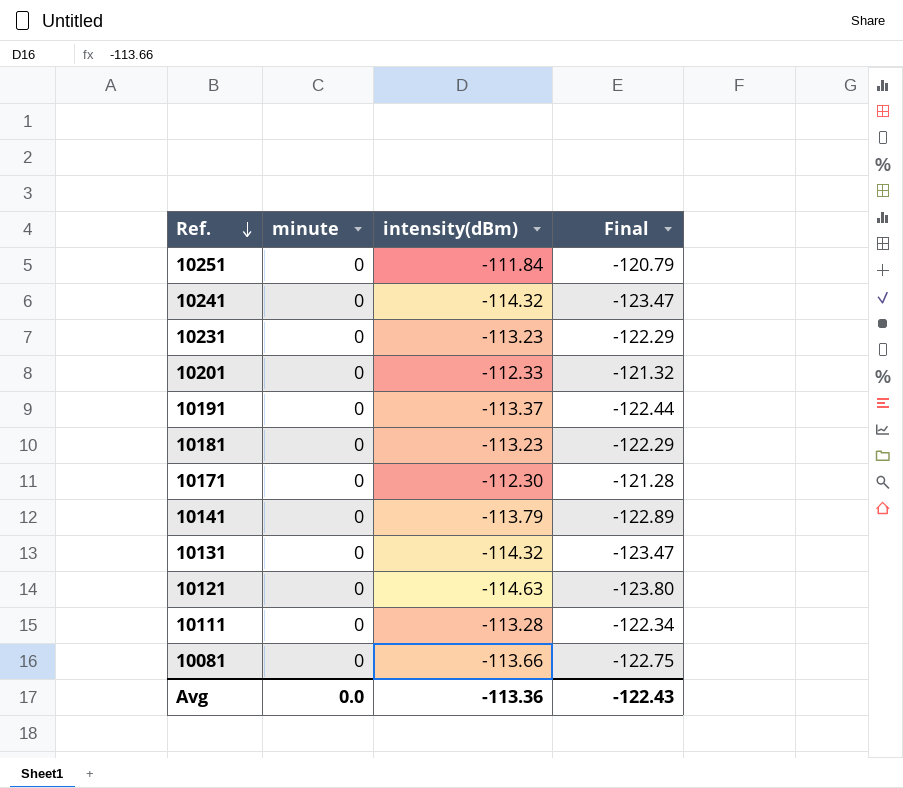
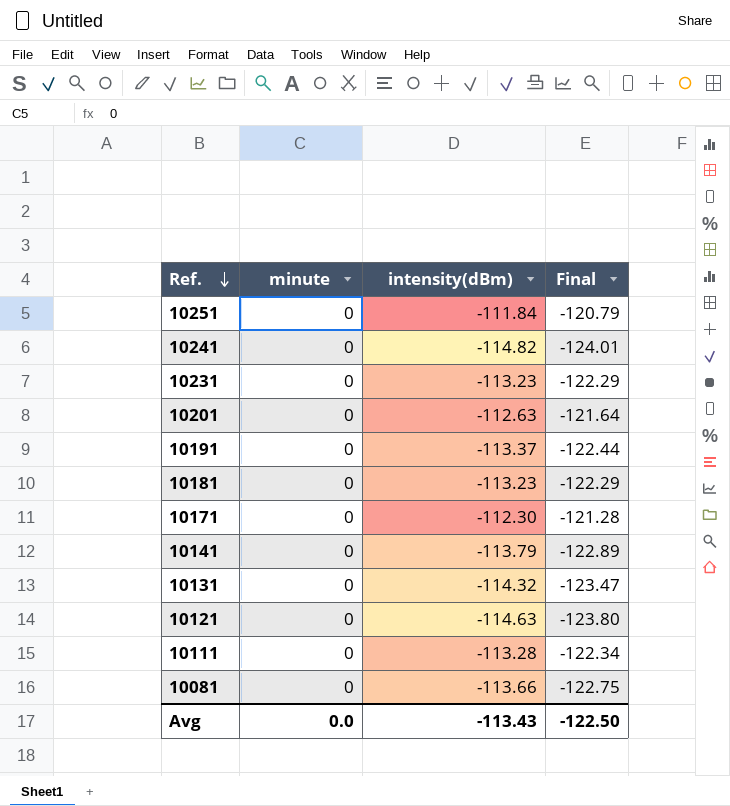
10241 | intensity(dBm): -114.32 -> -114.82
10241 | Final: -123.47 -> -124.01
10201 | intensity(dBm): -112.33 -> -112.63
10201 | Final: -121.32 -> -121.64
Avg | intensity(dBm): -113.36 -> -113.43
Avg | Final: -122.43 -> -122.50

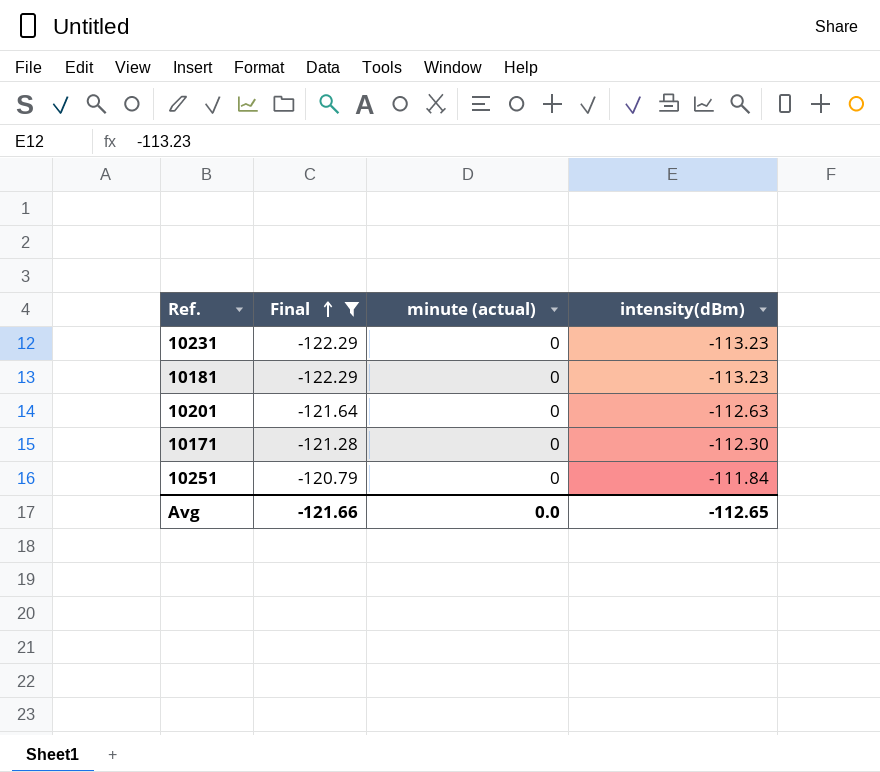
filter: none -> Final >= -122.29
row order: Ref. descending -> Final ascending
column Final | position: 4 -> 2
column name: minute -> minute (actual)
Avg | Final: -122.50 -> -121.66
Avg | intensity(dBm): -113.43 -> -112.65

